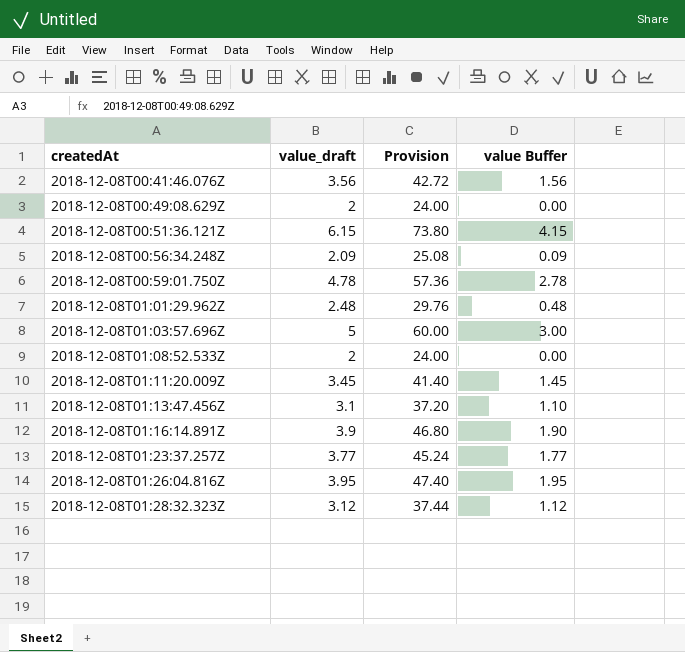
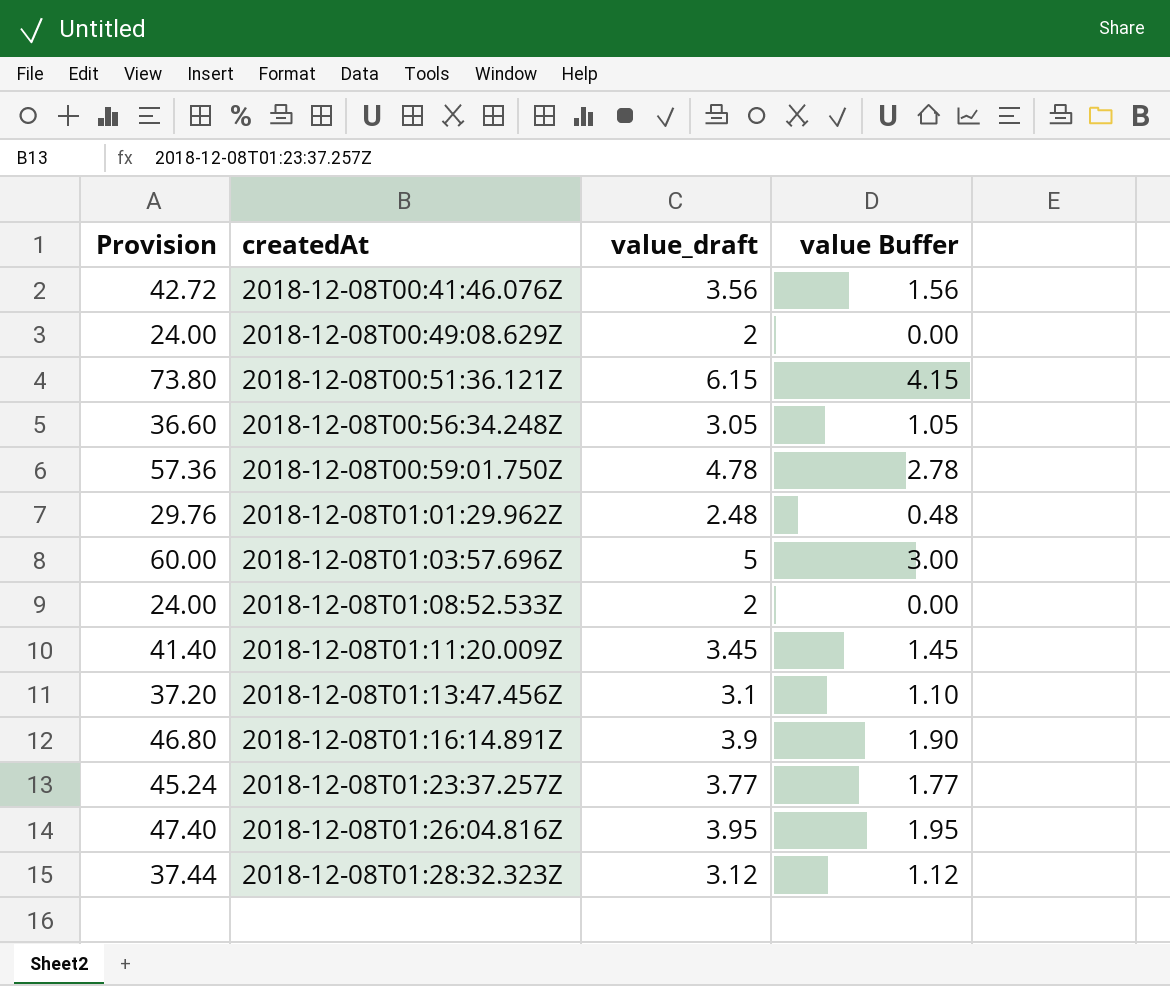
column Provision | position: 3 -> 1
2018-12-08T00:56:34.248Z | Provision: 25.08 -> 36.60
2018-12-08T00:56:34.248Z | value_draft: 2.09 -> 3.05
2018-12-08T00:56:34.248Z | value Buffer: 0.09 -> 1.05

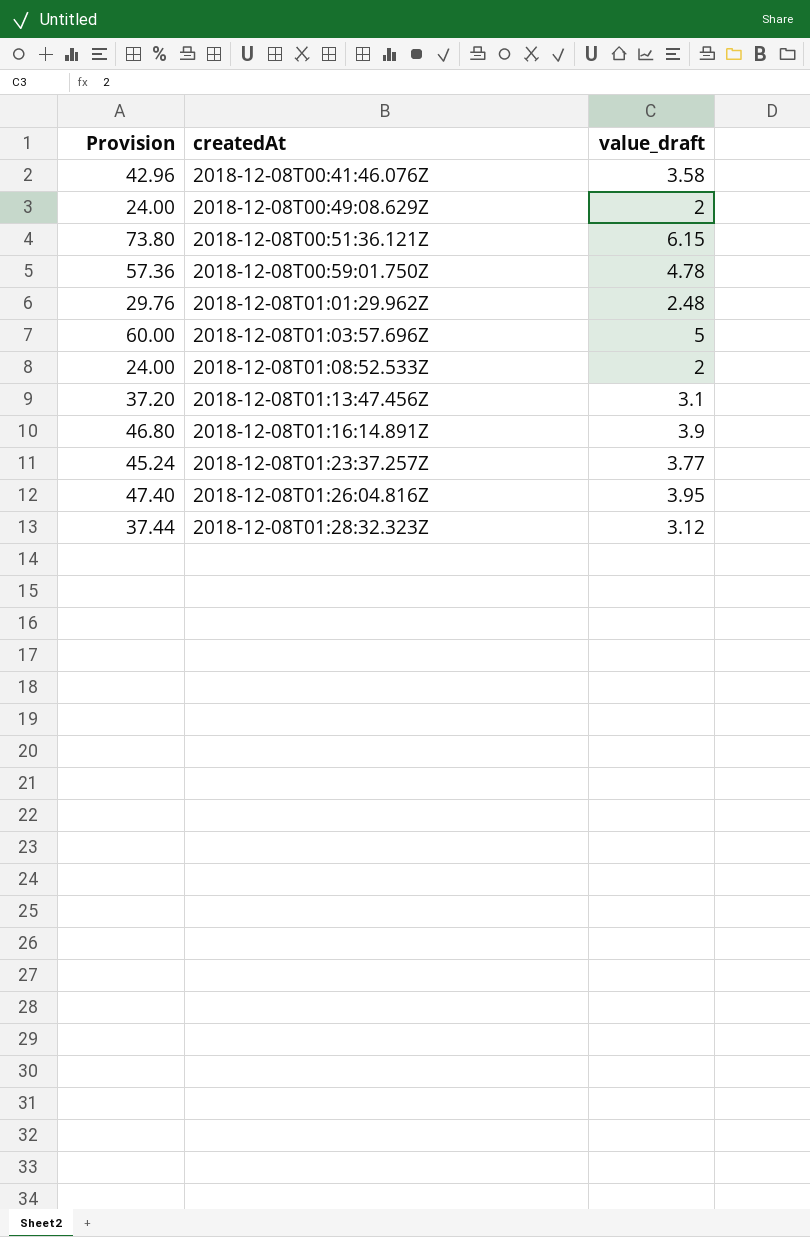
column value Buffer | formula: [value_draft] - 2 -> none
row 2018-12-08T00:56:34.248Z: 36.60 | 3.05 | 1.05 -> none
row 2018-12-08T01:11:20.009Z: 41.40 | 3.45 | 1.45 -> none
2018-12-08T00:41:46.076Z | Provision: 42.72 -> 42.96
2018-12-08T00:41:46.076Z | value_draft: 3.56 -> 3.58

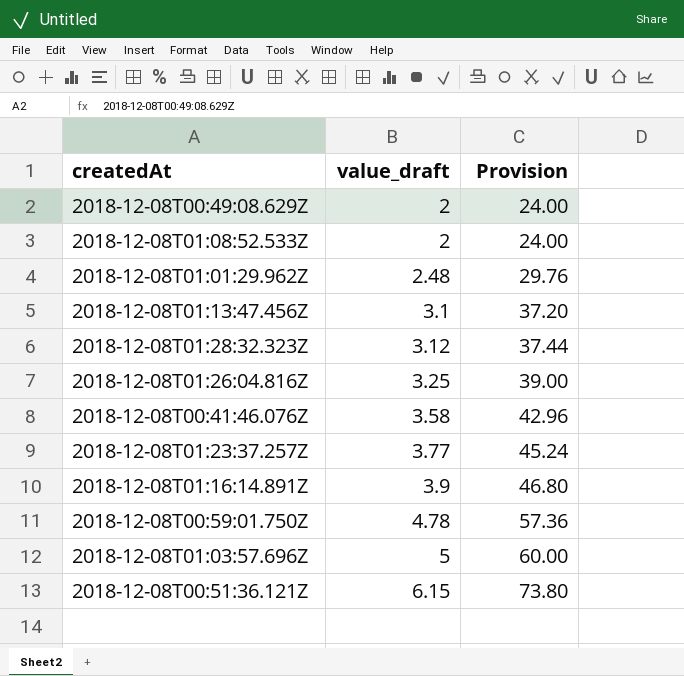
row order: createdAt ascending -> value_draft ascending
column Provision | position: 1 -> 3
2018-12-08T01:26:04.816Z | value_draft: 3.95 -> 3.25
2018-12-08T01:26:04.816Z | Provision: 47.40 -> 39.00

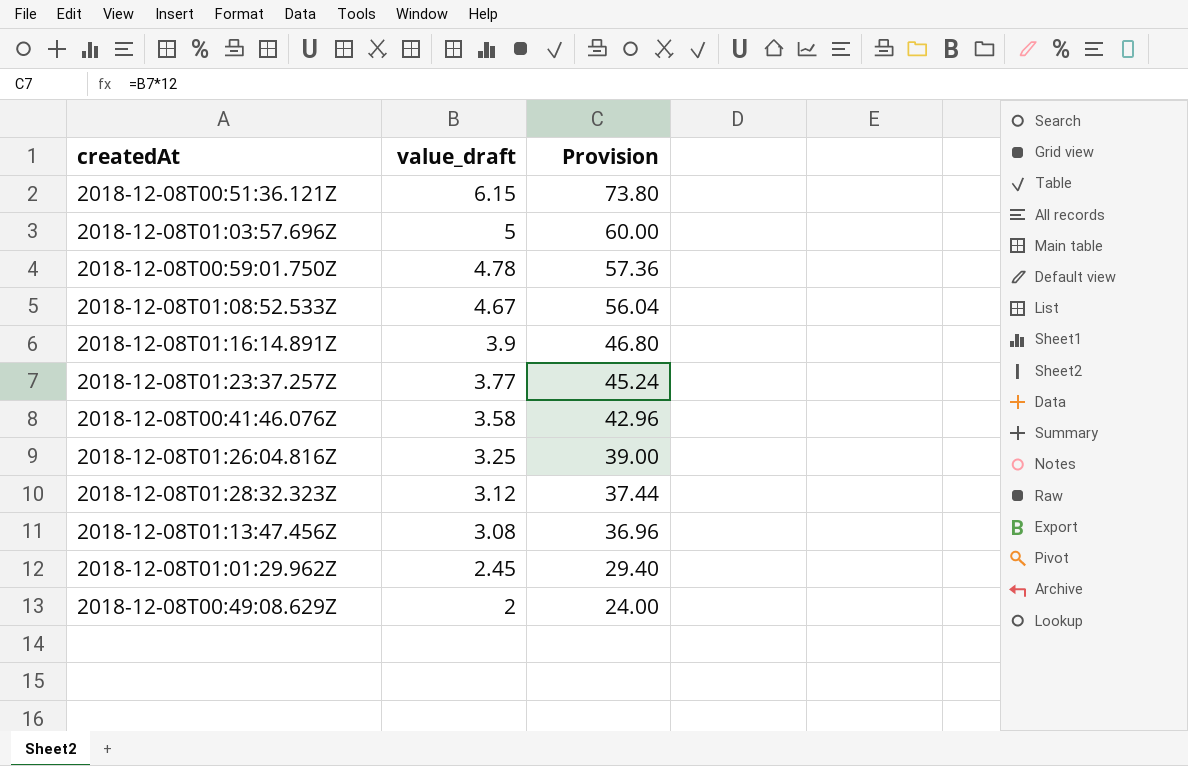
row order: value_draft ascending -> value_draft descending
2018-12-08T01:08:52.533Z | value_draft: 2 -> 4.67
2018-12-08T01:08:52.533Z | Provision: 24.00 -> 56.04
2018-12-08T01:13:47.456Z | value_draft: 3.1 -> 3.08
2018-12-08T01:13:47.456Z | Provision: 37.20 -> 36.96
2018-12-08T01:01:29.962Z | value_draft: 2.48 -> 2.45
2018-12-08T01:01:29.962Z | Provision: 29.76 -> 29.40

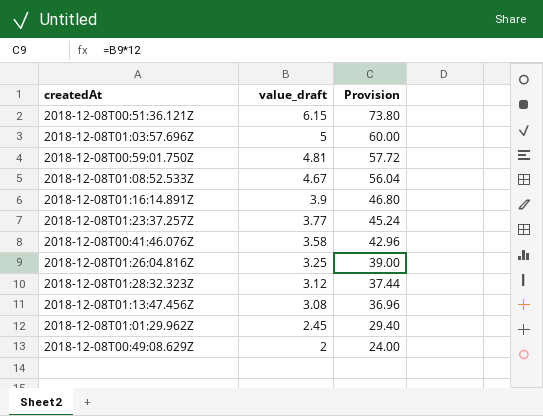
2018-12-08T00:59:01.750Z | value_draft: 4.78 -> 4.81
2018-12-08T00:59:01.750Z | Provision: 57.36 -> 57.72

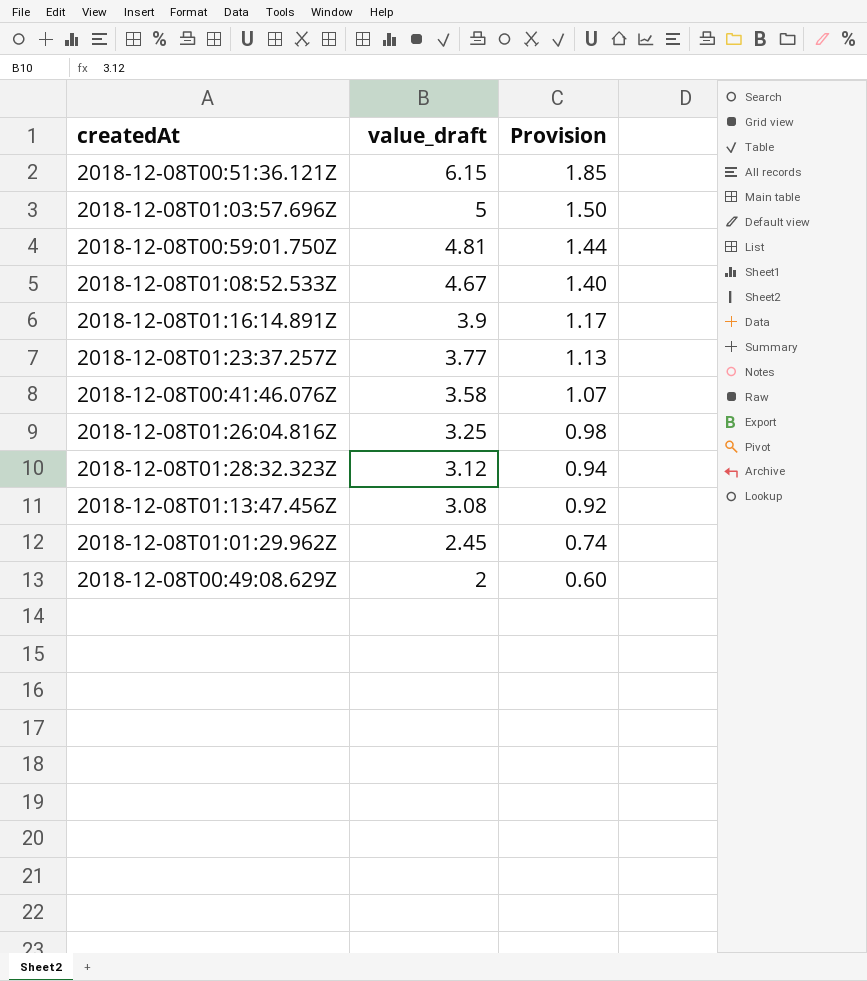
column Provision | formula: [value_draft] * 12 -> [value_draft] * 0.3

